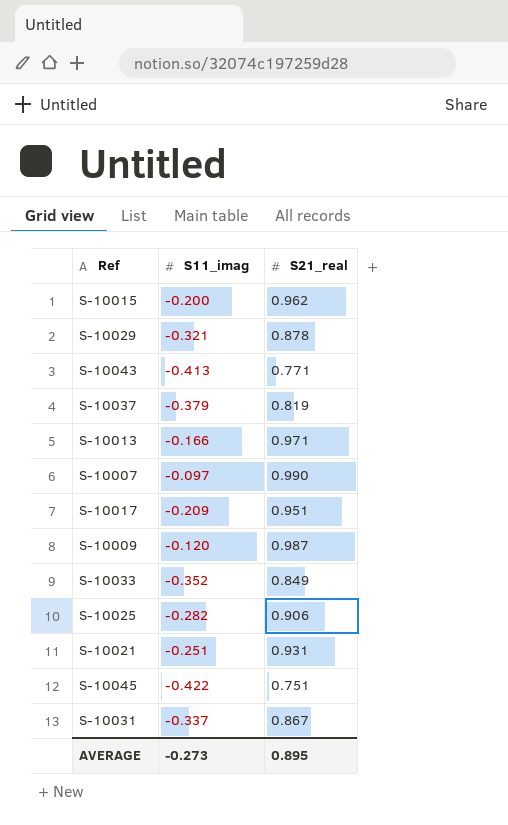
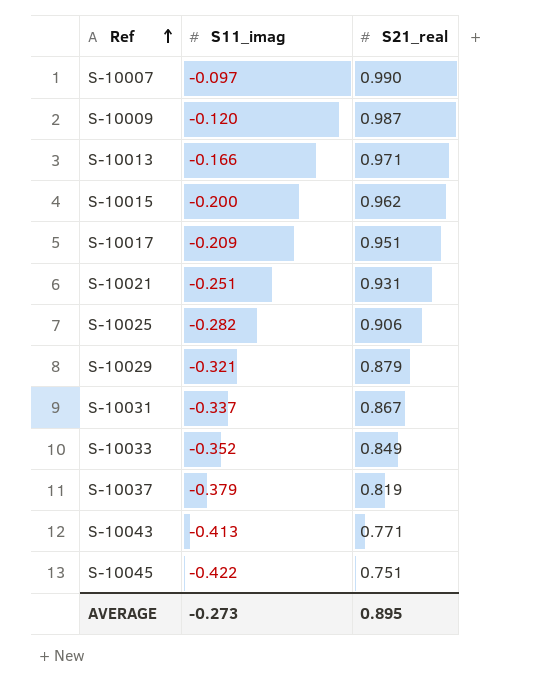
row order: none -> Ref ascending
S-10029 | S21_real: 0.878 -> 0.879

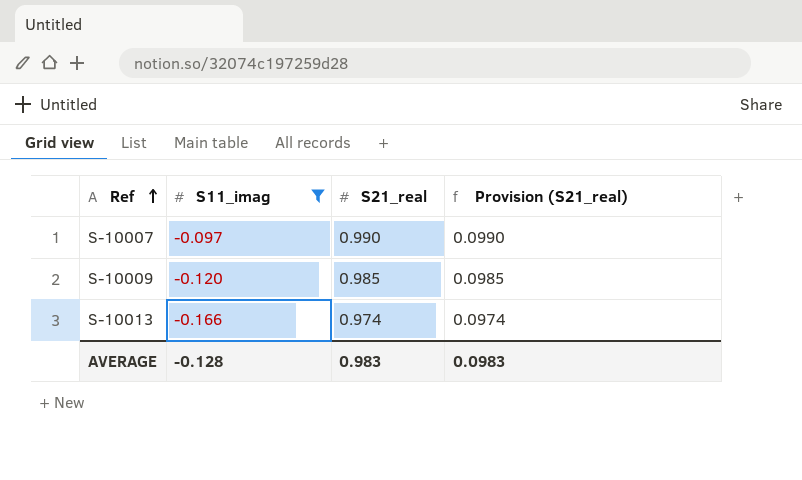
filter: none -> S11_imag >= -0.166
column Provision (S21_real) | formula: none -> [S21_real] * 0.1
S-10009 | S21_real: 0.987 -> 0.985
S-10013 | S21_real: 0.971 -> 0.974
AVERAGE | S11_imag: -0.273 -> -0.128
AVERAGE | S21_real: 0.895 -> 0.983

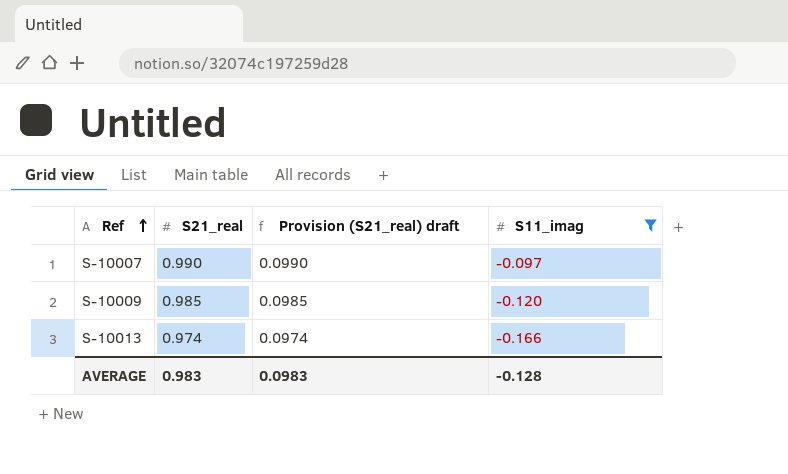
column name: Provision (S21_real) -> Provision (S21_real) draft
column S11_imag | position: 2 -> 4

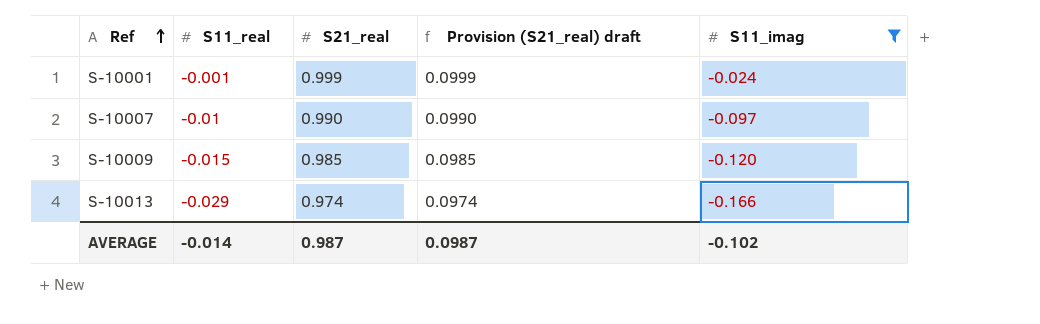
column S11_real | position: none -> 2
row S-10001: none -> -0.001 | 0.999 | 0.0999 | -0.024
AVERAGE | S21_real: 0.983 -> 0.987
AVERAGE | Provision (S21_real) draft: 0.0983 -> 0.0987
AVERAGE | S11_imag: -0.128 -> -0.102

